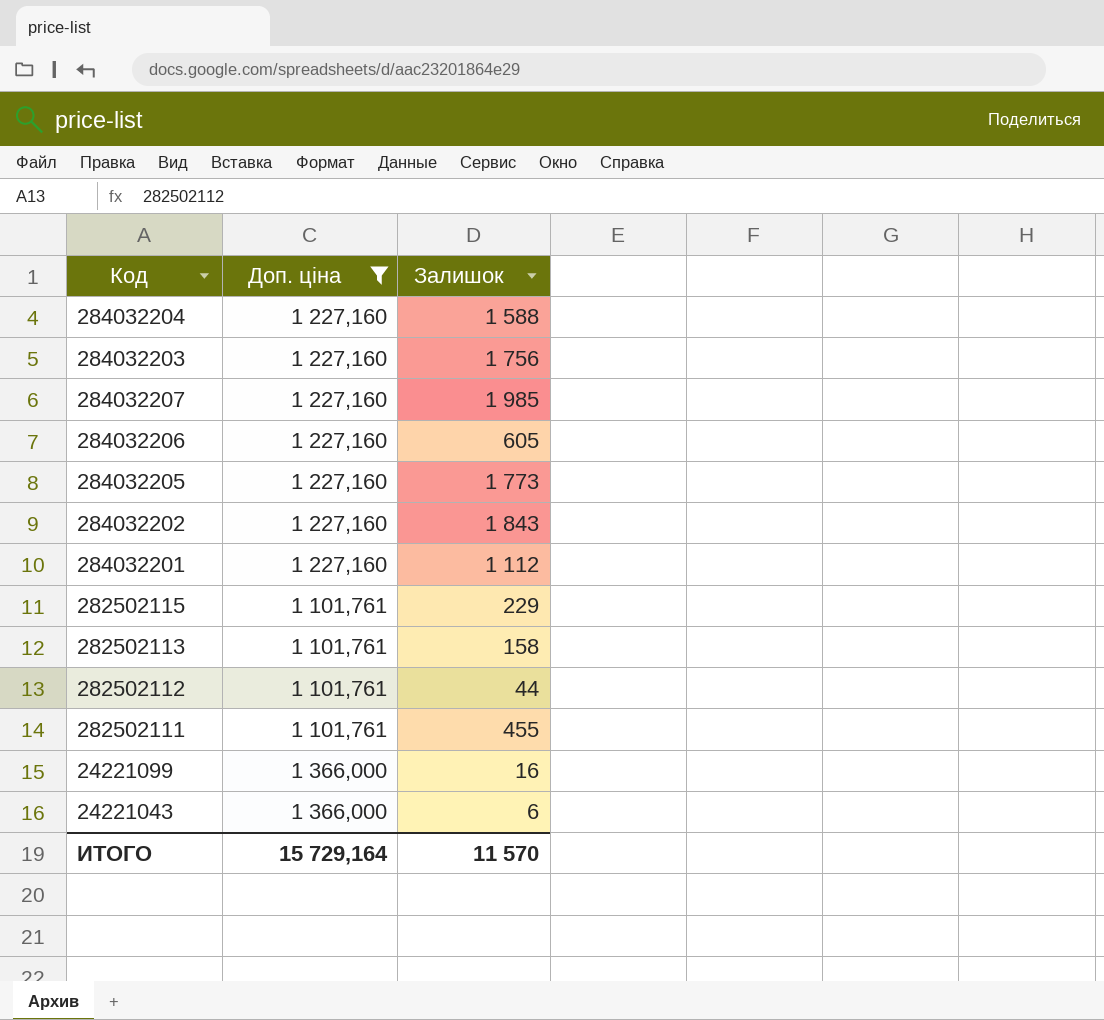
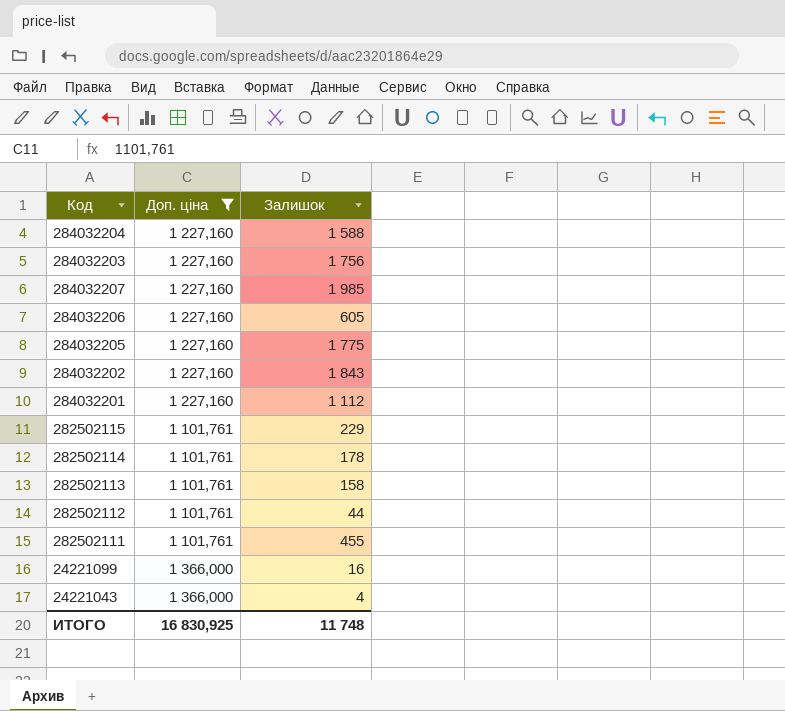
284032205 | Залишок: 1 773 -> 1 775
row 282502114: none -> 1 101,761 | 178
24221043 | Залишок: 6 -> 4
ИТОГО | Доп. ціна: 15 729,164 -> 16 830,925
ИТОГО | Залишок: 11 570 -> 11 748

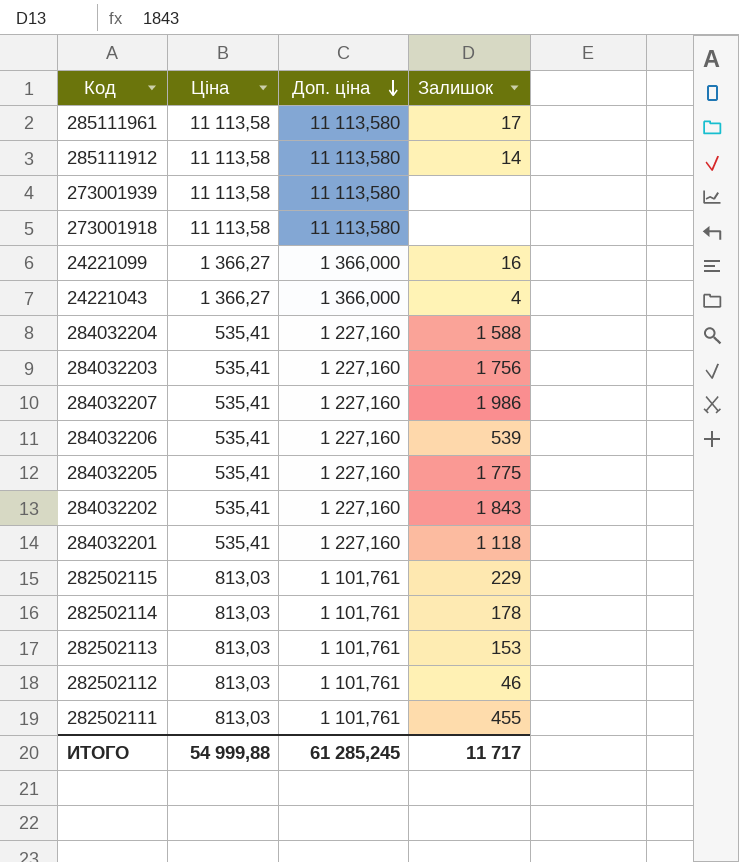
filter: Доп. ціна != 11 113,580 -> none
row order: none -> Доп. ціна descending
column Ціна | position: none -> 2
284032207 | Залишок: 1 985 -> 1 986
284032206 | Залишок: 605 -> 539
284032201 | Залишок: 1 112 -> 1 118
282502113 | Залишок: 158 -> 153
282502112 | Залишок: 44 -> 46
ИТОГО | Доп. ціна: 16 830,925 -> 61 285,245
ИТОГО | Залишок: 11 748 -> 11 717

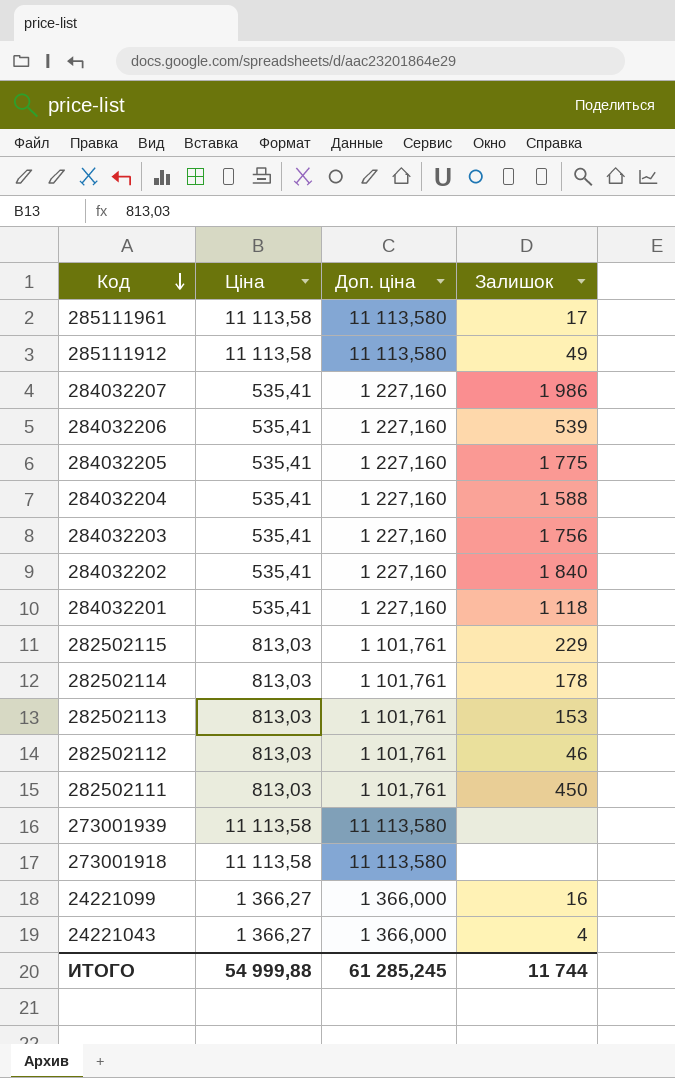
row order: Доп. ціна descending -> Код descending
285111912 | Залишок: 14 -> 49
284032202 | Залишок: 1 843 -> 1 840
282502111 | Залишок: 455 -> 450
ИТОГО | Залишок: 11 717 -> 11 744

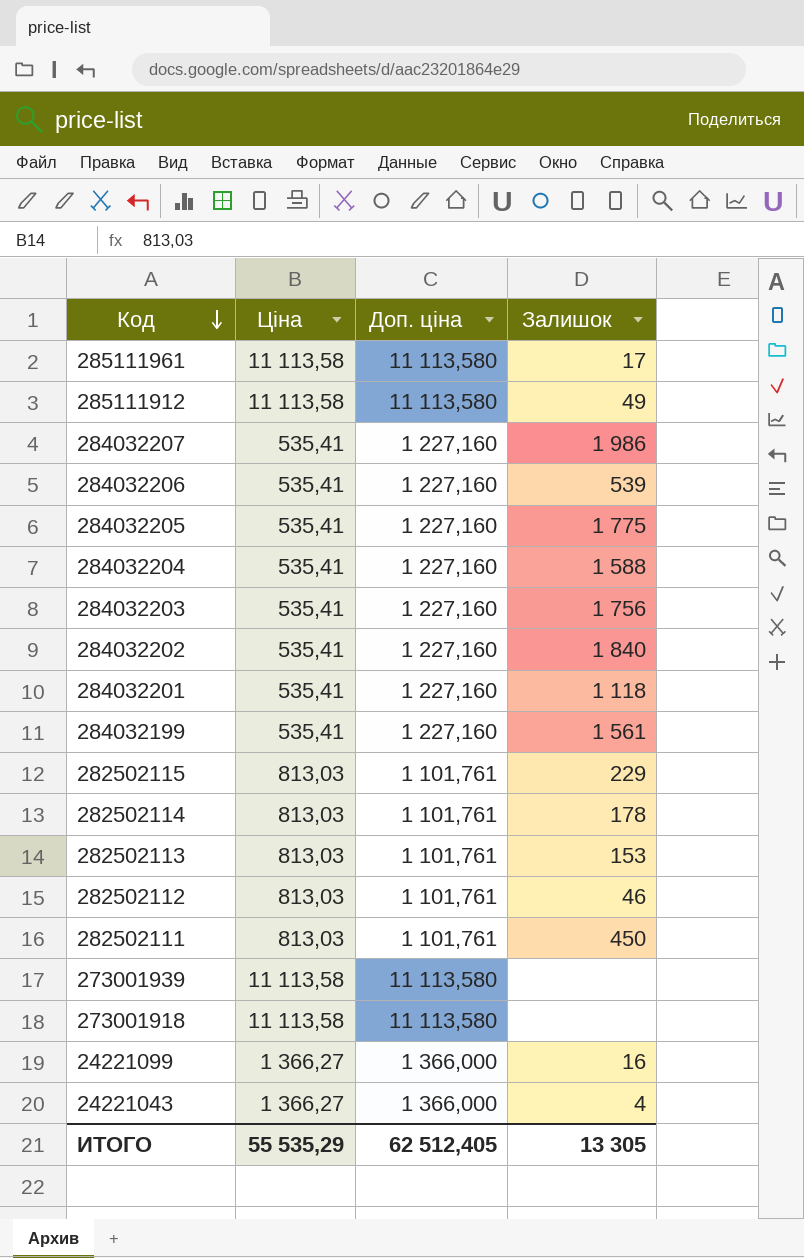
row 284032199: none -> 535,41 | 1 227,160 | 1 561
ИТОГО | Ціна: 54 999,88 -> 55 535,29
ИТОГО | Доп. ціна: 61 285,245 -> 62 512,405
ИТОГО | Залишок: 11 744 -> 13 305

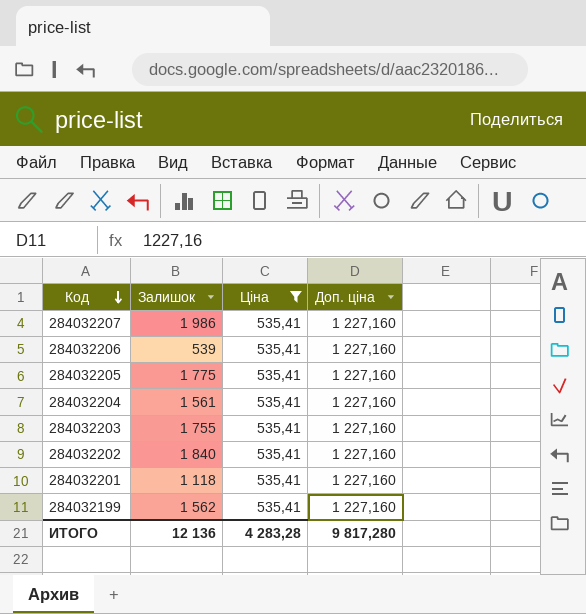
filter: none -> Ціна = 535,41
column Залишок | position: 4 -> 2
284032204 | Залишок: 1 588 -> 1 561
284032203 | Залишок: 1 756 -> 1 755
284032199 | Залишок: 1 561 -> 1 562
ИТОГО | Залишок: 13 305 -> 12 136
ИТОГО | Ціна: 55 535,29 -> 4 283,28
ИТОГО | Доп. ціна: 62 512,405 -> 9 817,280

